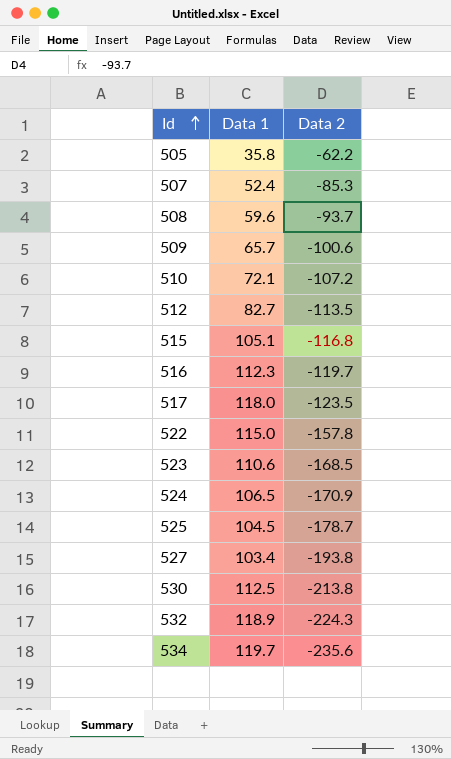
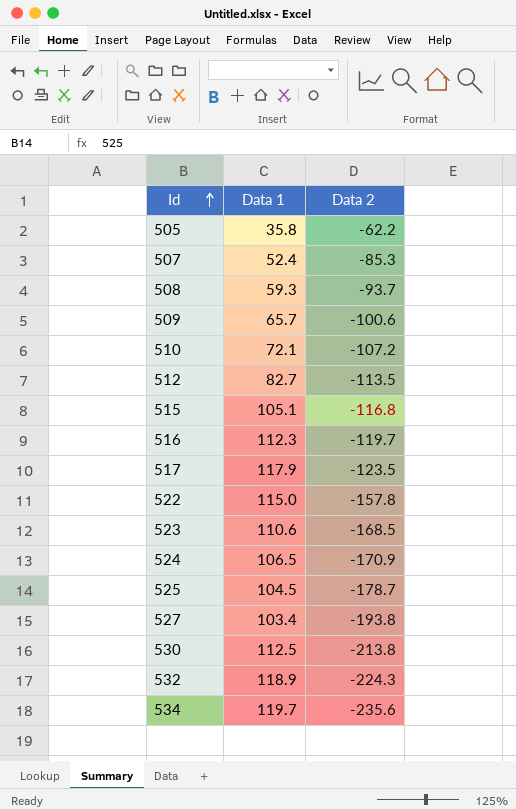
508 | Data 1: 59.6 -> 59.3
517 | Data 1: 118.0 -> 117.9

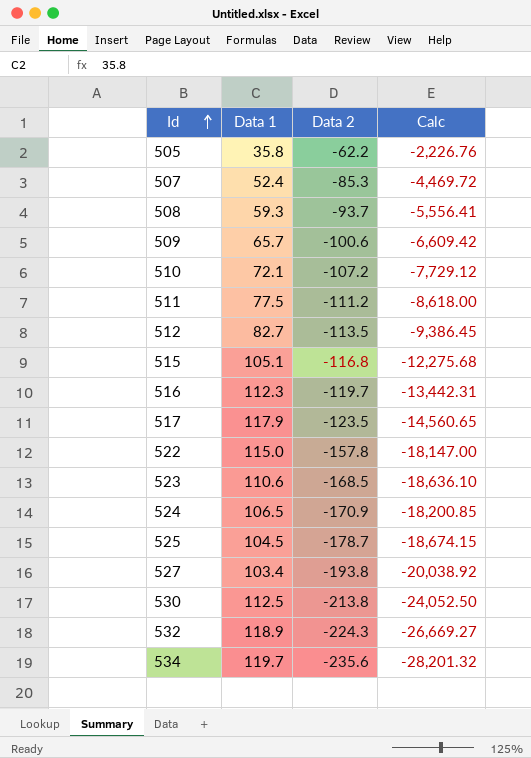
column Calc | formula: none -> [Data 1] * [Data 2]
row 511: none -> 77.5 | -111.2 | -8,618.00

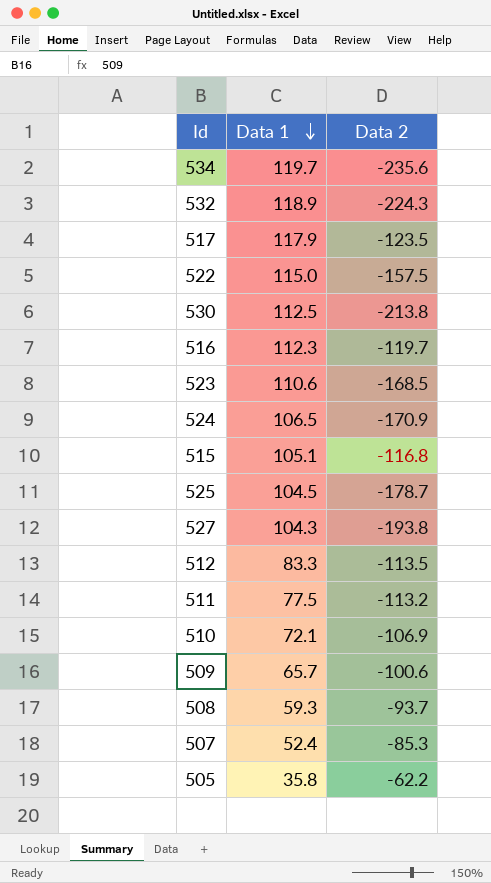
row order: Id ascending -> Data 1 descending
column Calc | formula: [Data 1] * [Data 2] -> none
522 | Data 2: -157.8 -> -157.5
527 | Data 1: 103.4 -> 104.3
512 | Data 1: 82.7 -> 83.3
511 | Data 2: -111.2 -> -113.2
510 | Data 2: -107.2 -> -106.9

